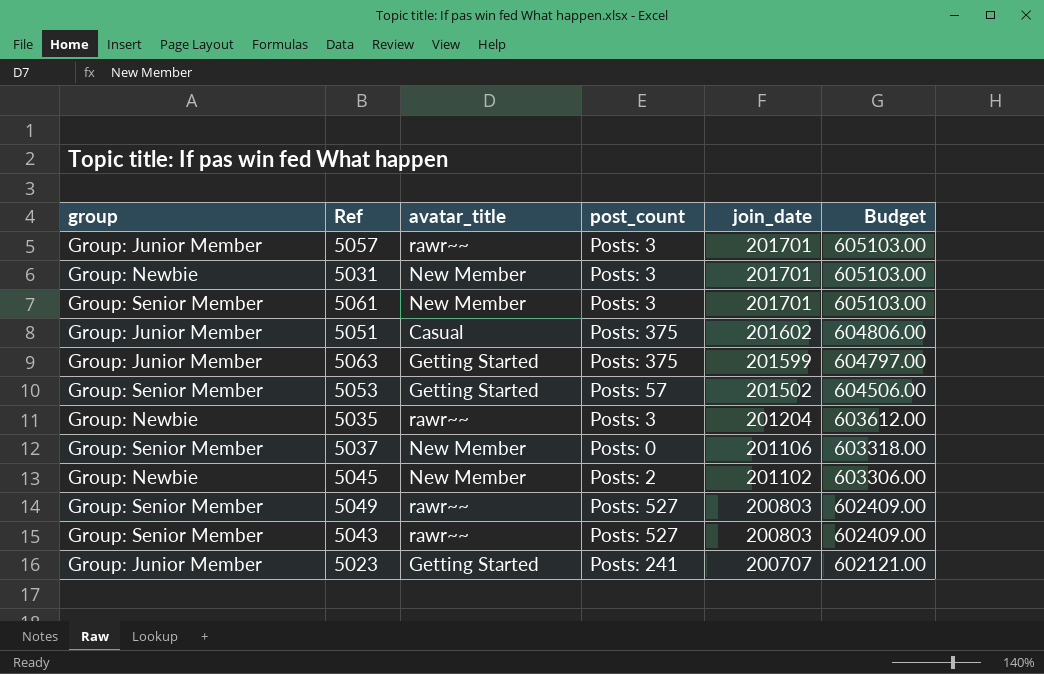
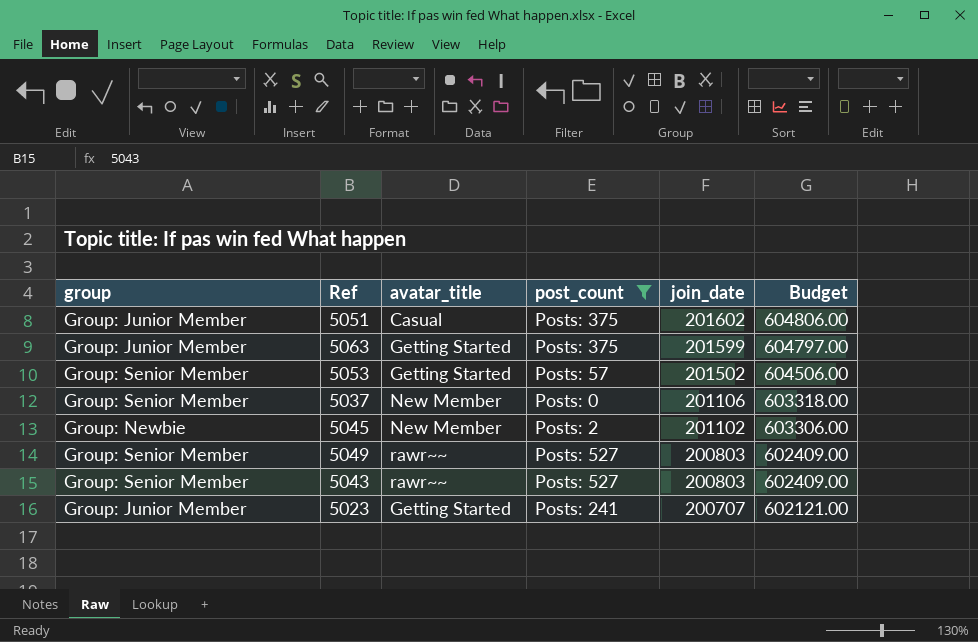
filter: none -> post_count != Posts: 3

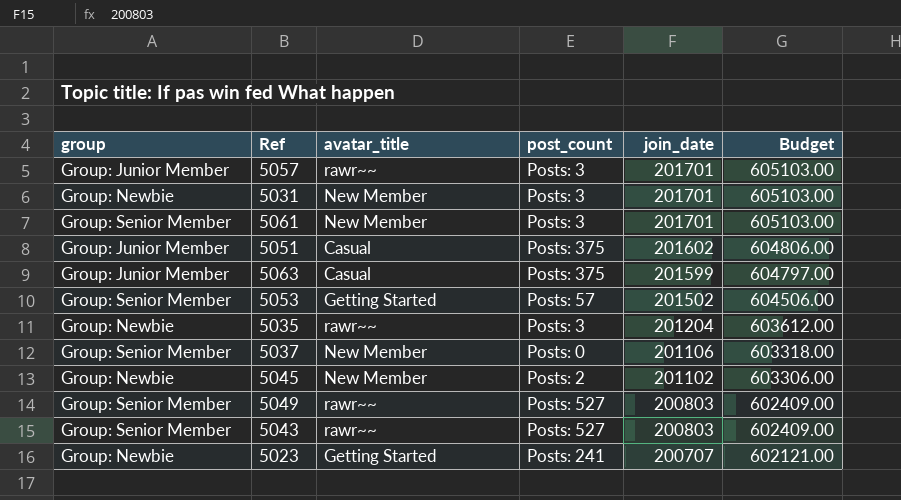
filter: post_count != Posts: 3 -> none
5063 | avatar_title: Getting Started -> Casual
5023 | group: Group: Junior Member -> Group: Newbie

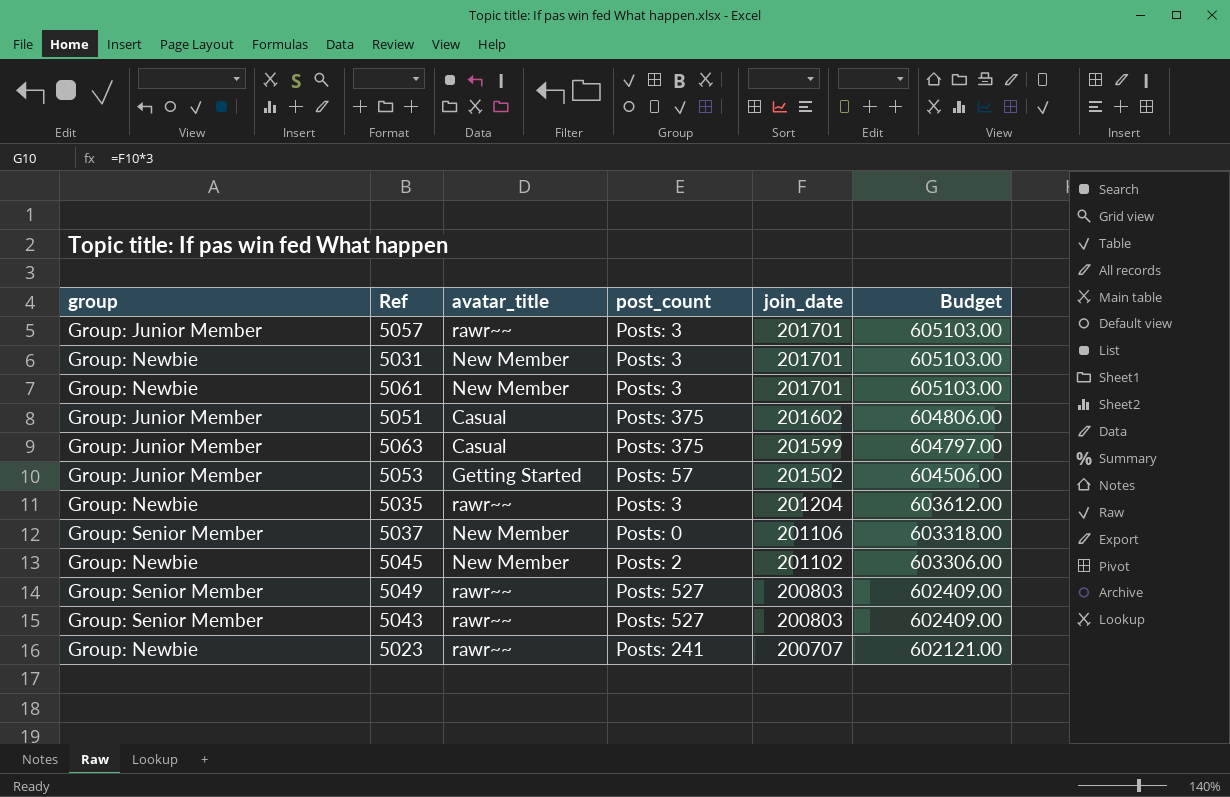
5061 | group: Group: Senior Member -> Group: Newbie
5053 | group: Group: Senior Member -> Group: Junior Member
5023 | avatar_title: Getting Started -> rawr~~

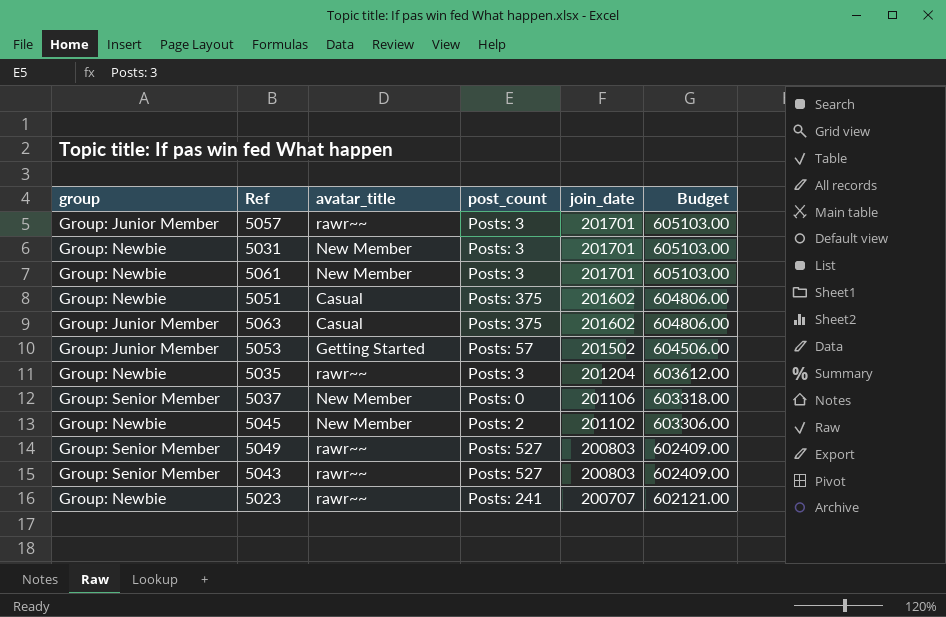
5051 | group: Group: Junior Member -> Group: Newbie
5063 | join_date: 201599 -> 201602
5063 | Budget: 604797.00 -> 604806.00

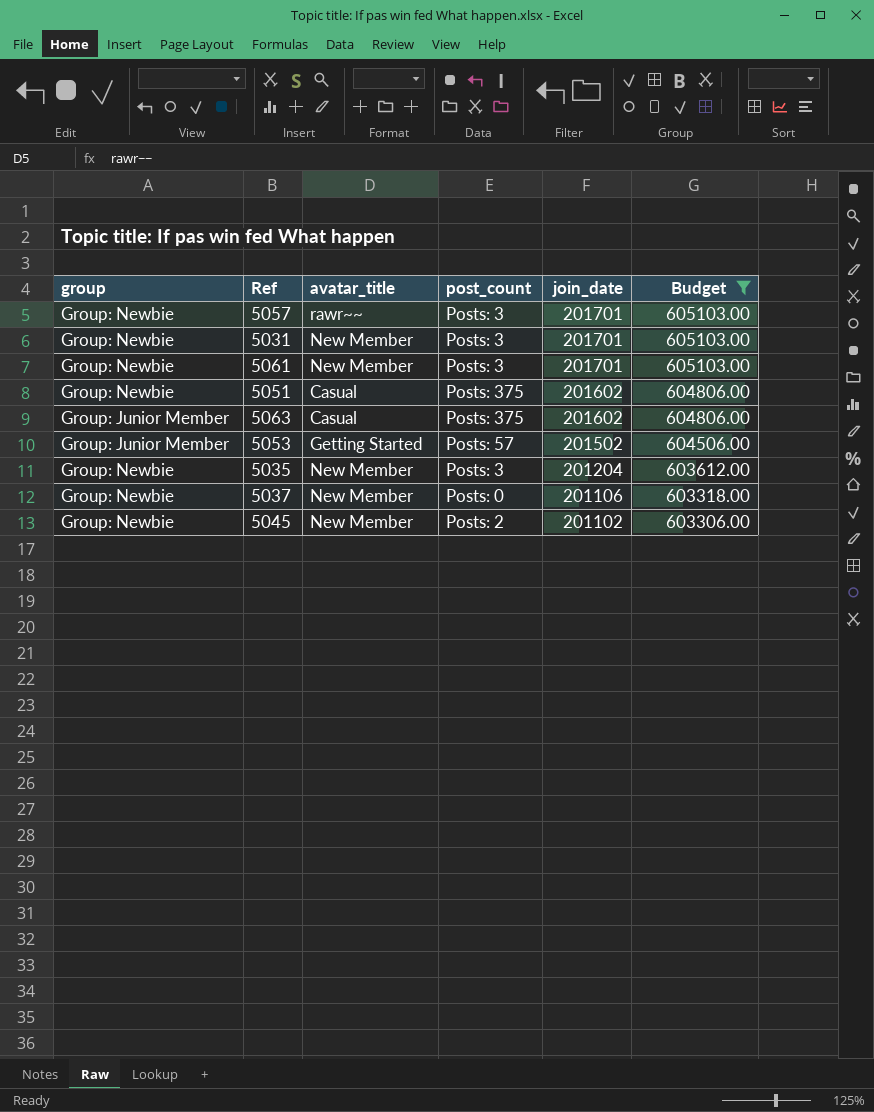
filter: none -> Budget >= 603306.00
5057 | group: Group: Junior Member -> Group: Newbie
5035 | avatar_title: rawr~~ -> New Member
5037 | group: Group: Senior Member -> Group: Newbie

